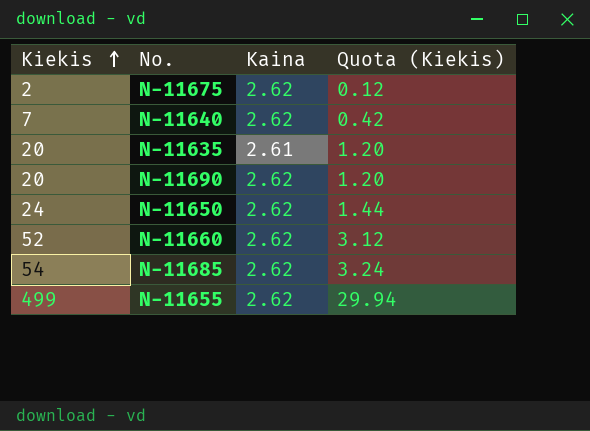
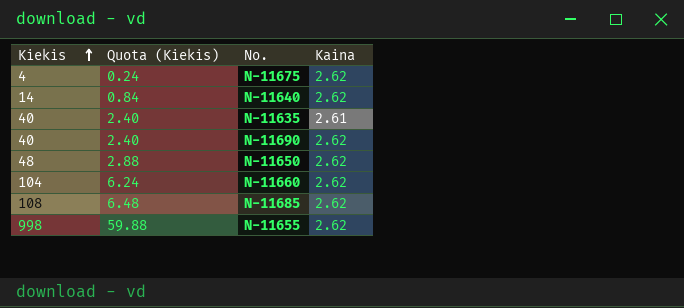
column Quota (Kiekis) | position: 4 -> 2
N-11675 | Kiekis: 2 -> 4
N-11675 | Quota (Kiekis): 0.12 -> 0.24
N-11640 | Kiekis: 7 -> 14
N-11640 | Quota (Kiekis): 0.42 -> 0.84
N-11635 | Kiekis: 20 -> 40
N-11635 | Quota (Kiekis): 1.20 -> 2.40
N-11690 | Kiekis: 20 -> 40
N-11690 | Quota (Kiekis): 1.20 -> 2.40
N-11650 | Kiekis: 24 -> 48
N-11650 | Quota (Kiekis): 1.44 -> 2.88
N-11660 | Kiekis: 52 -> 104
N-11660 | Quota (Kiekis): 3.12 -> 6.24
N-11685 | Kiekis: 54 -> 108
N-11685 | Quota (Kiekis): 3.24 -> 6.48
N-11655 | Kiekis: 499 -> 998
N-11655 | Quota (Kiekis): 29.94 -> 59.88

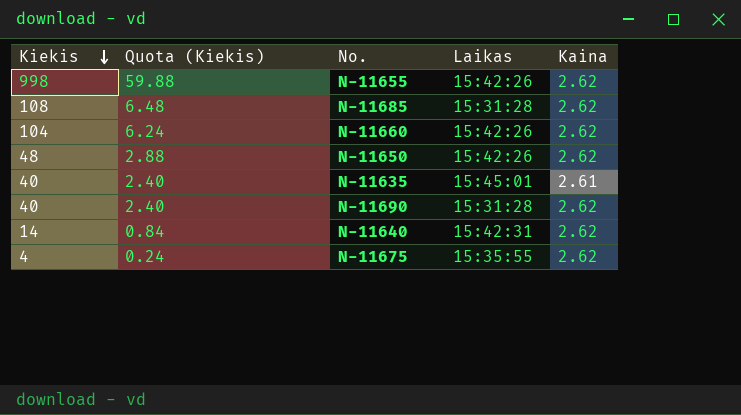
row order: Kiekis ascending -> Kiekis descending
column Laikas | position: none -> 4

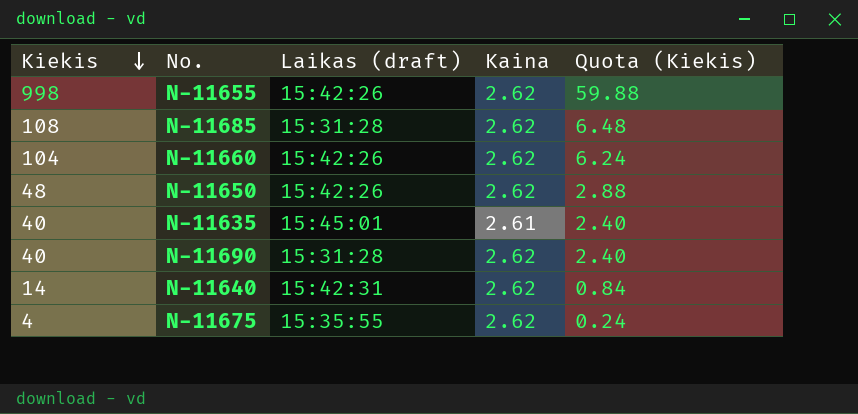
column name: Laikas -> Laikas (draft)
column Quota (Kiekis) | position: 2 -> 5

